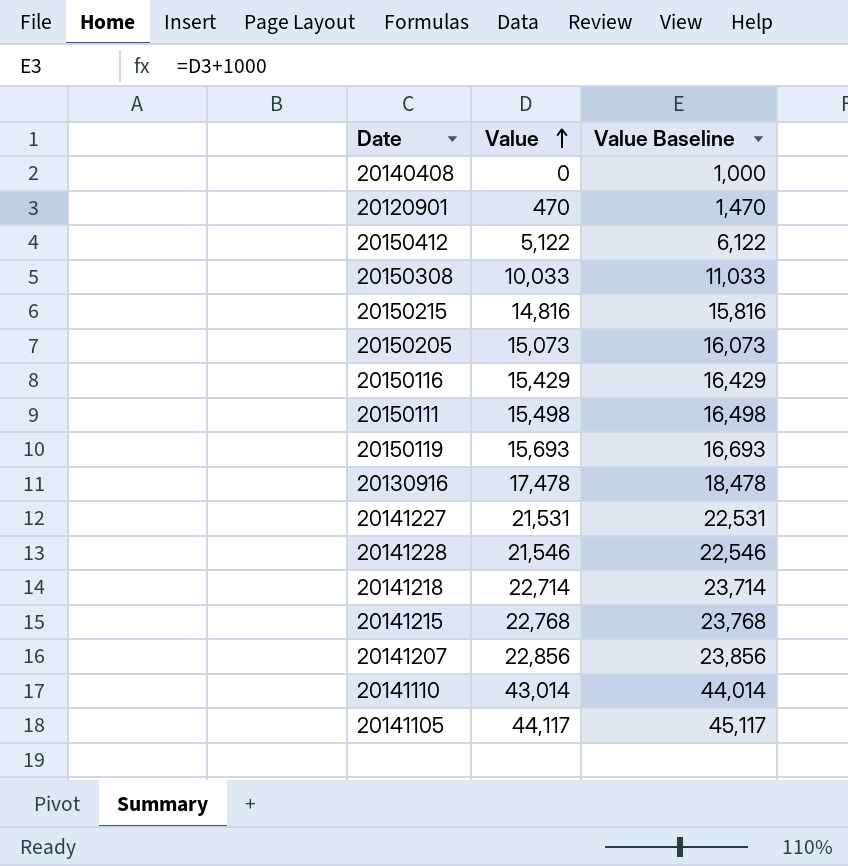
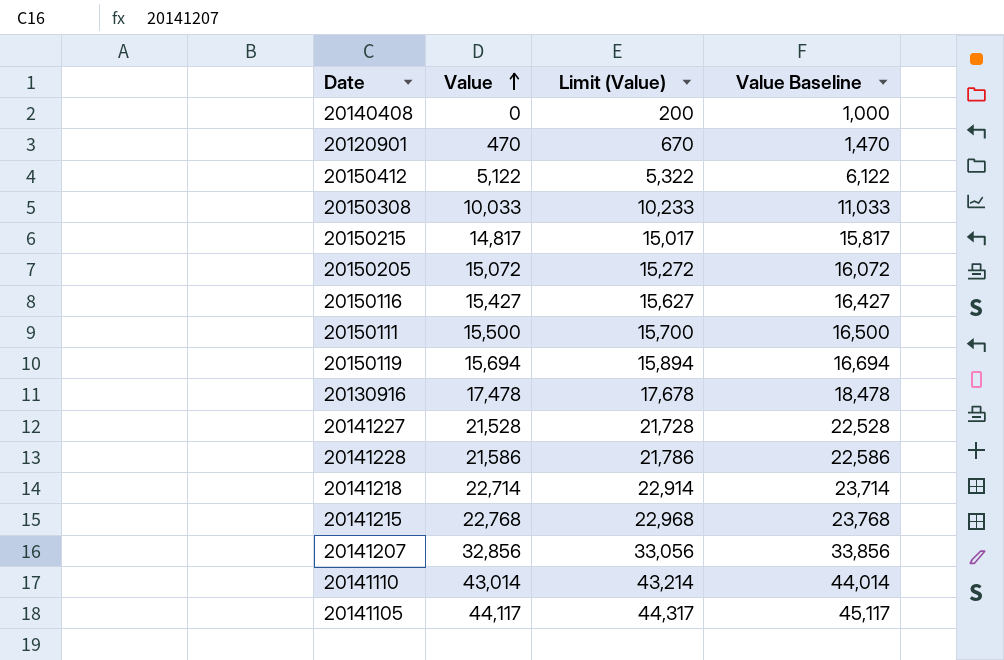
column Limit (Value) | formula: none -> [Value] + 200
20150215 | Value: 14,816 -> 14,817
20150215 | Value Baseline: 15,816 -> 15,817
20150205 | Value: 15,073 -> 15,072
20150205 | Value Baseline: 16,073 -> 16,072
20150116 | Value: 15,429 -> 15,427
20150116 | Value Baseline: 16,429 -> 16,427
20150111 | Value: 15,498 -> 15,500
20150111 | Value Baseline: 16,498 -> 16,500
20150119 | Value: 15,693 -> 15,694
20150119 | Value Baseline: 16,693 -> 16,694
20141227 | Value: 21,531 -> 21,528
20141227 | Value Baseline: 22,531 -> 22,528
20141228 | Value: 21,546 -> 21,586
20141228 | Value Baseline: 22,546 -> 22,586
20141207 | Value: 22,856 -> 32,856
20141207 | Value Baseline: 23,856 -> 33,856

